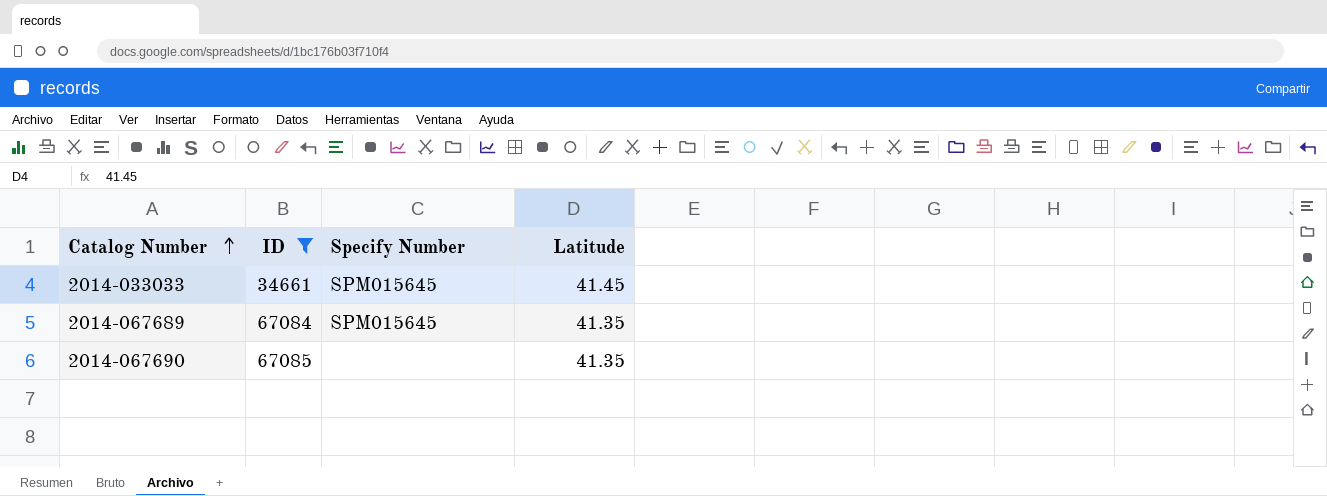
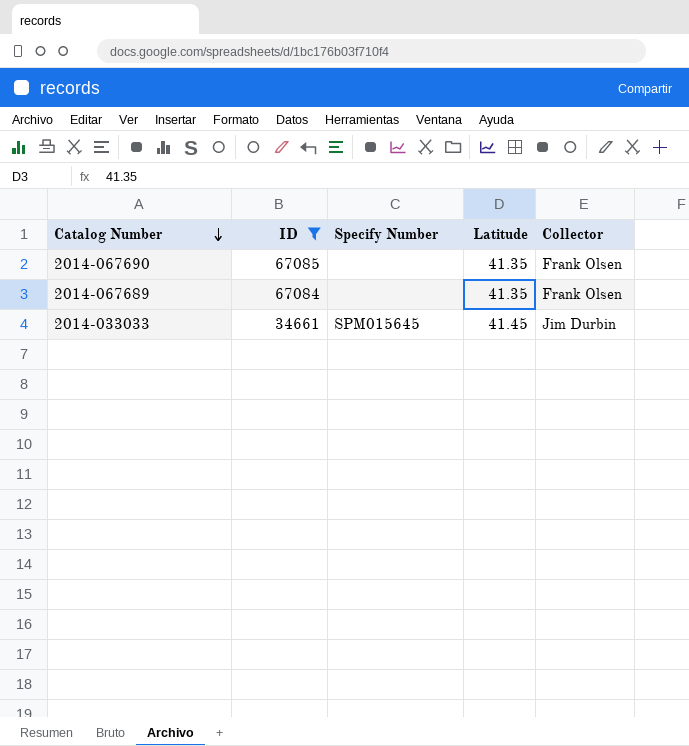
row order: Catalog Number ascending -> Catalog Number descending
column Collector | position: none -> 5
2014-067689 | Specify Number: SPM015645 -> none

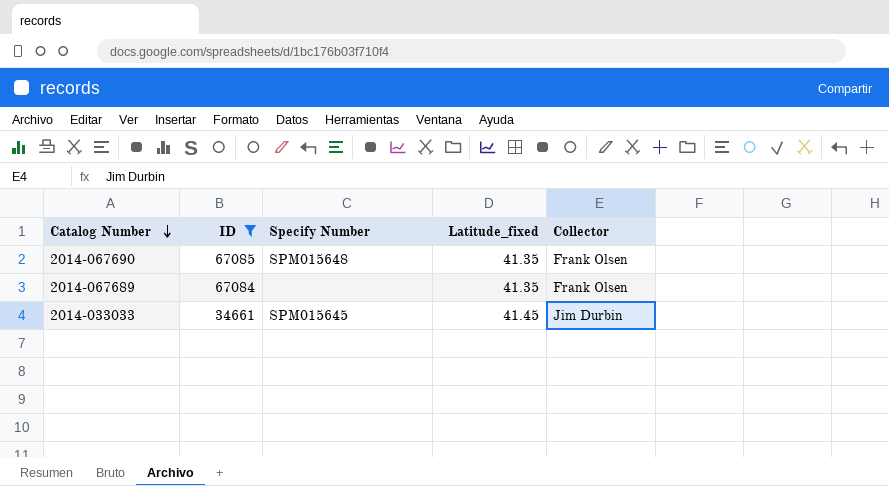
column name: Latitude -> Latitude_fixed
2014-067690 | Specify Number: none -> SPM015648

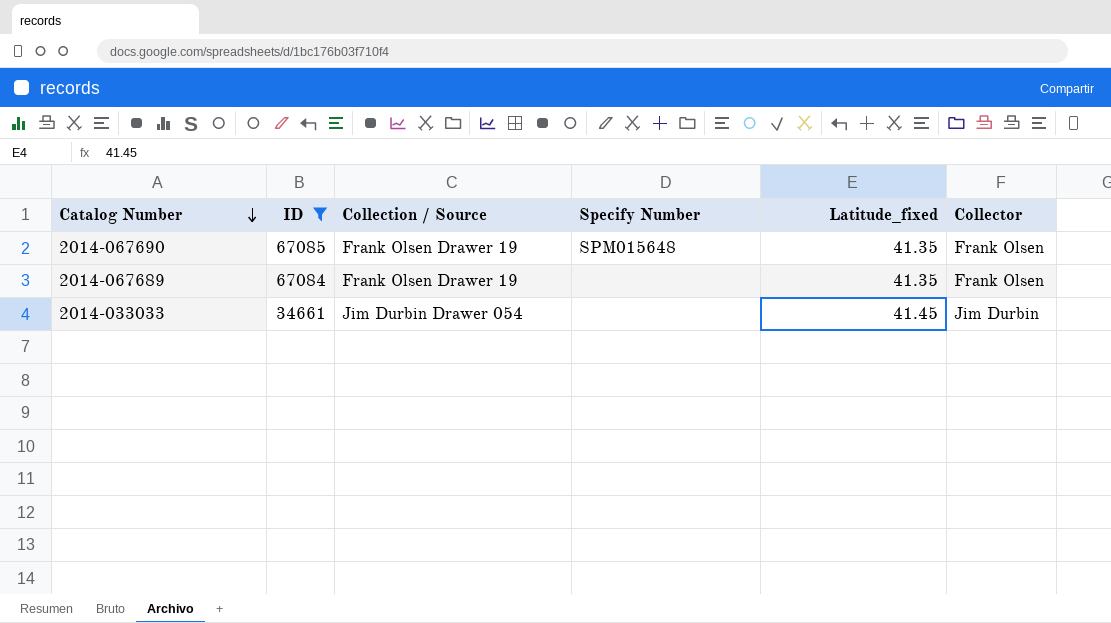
column Collection / Source | position: none -> 3
2014-033033 | Specify Number: SPM015645 -> none

